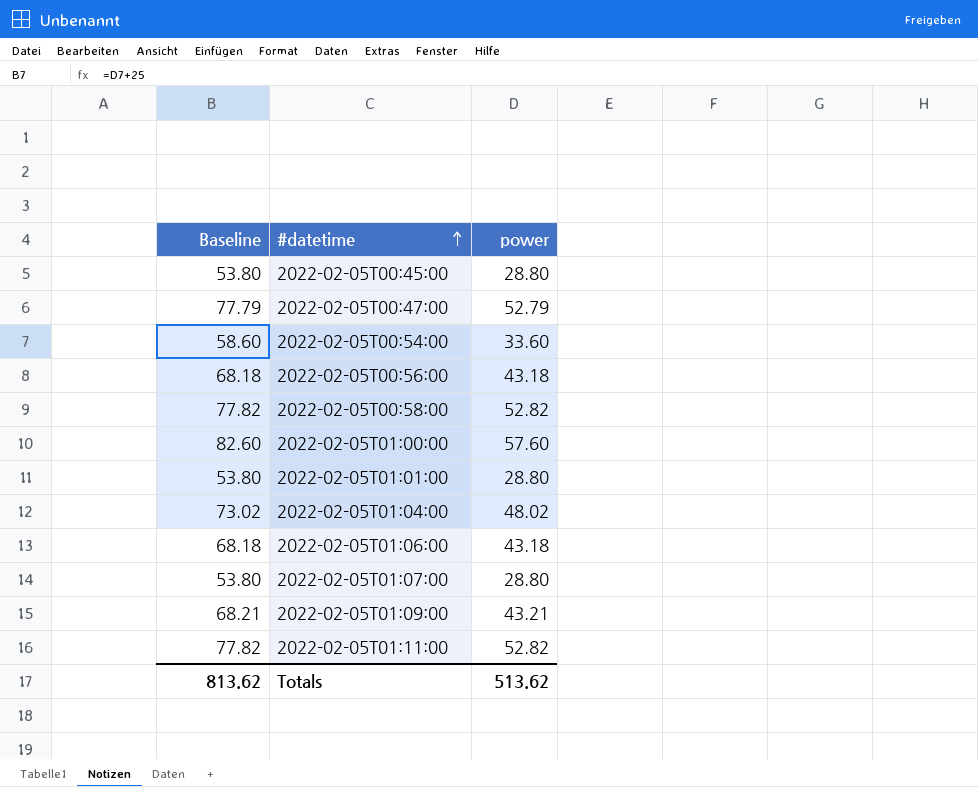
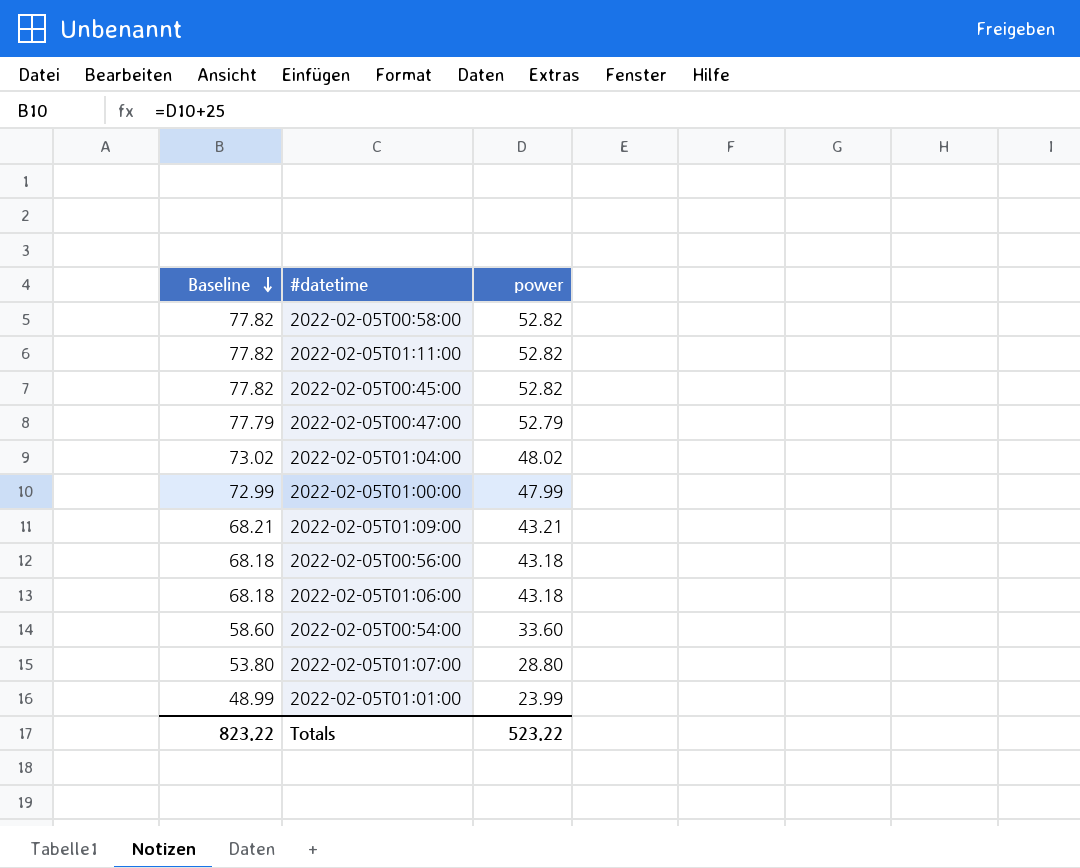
row order: #datetime ascending -> Baseline descending
2022-02-05T00:45:00 | Baseline: 53.80 -> 77.82
2022-02-05T00:45:00 | power: 28.80 -> 52.82
2022-02-05T01:00:00 | Baseline: 82.60 -> 72.99
2022-02-05T01:00:00 | power: 57.60 -> 47.99
2022-02-05T01:01:00 | Baseline: 53.80 -> 48.99
2022-02-05T01:01:00 | power: 28.80 -> 23.99
Totals | Baseline: 813.62 -> 823.22
Totals | power: 513.62 -> 523.22

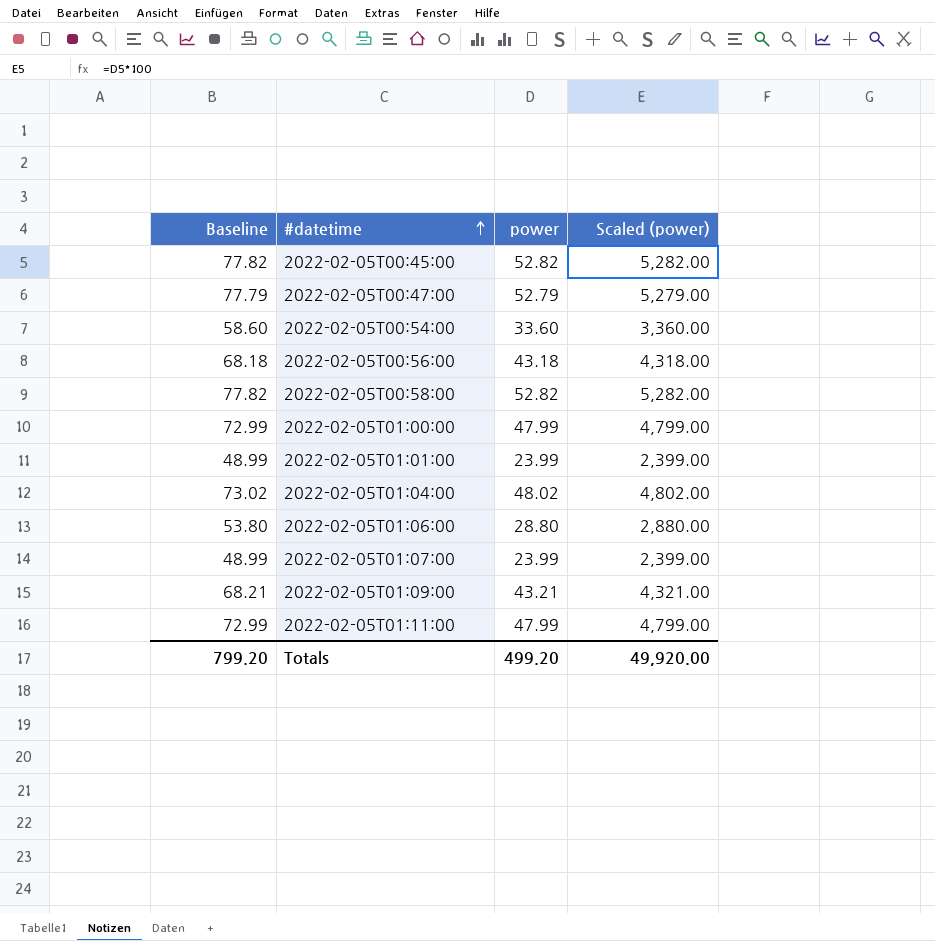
row order: Baseline descending -> #datetime ascending
column Scaled (power) | formula: none -> [power] * 100
2022-02-05T01:06:00 | Baseline: 68.18 -> 53.80
2022-02-05T01:06:00 | power: 43.18 -> 28.80
2022-02-05T01:07:00 | Baseline: 53.80 -> 48.99
2022-02-05T01:07:00 | power: 28.80 -> 23.99
2022-02-05T01:11:00 | Baseline: 77.82 -> 72.99
2022-02-05T01:11:00 | power: 52.82 -> 47.99
Totals | Baseline: 823.22 -> 799.20
Totals | power: 523.22 -> 499.20

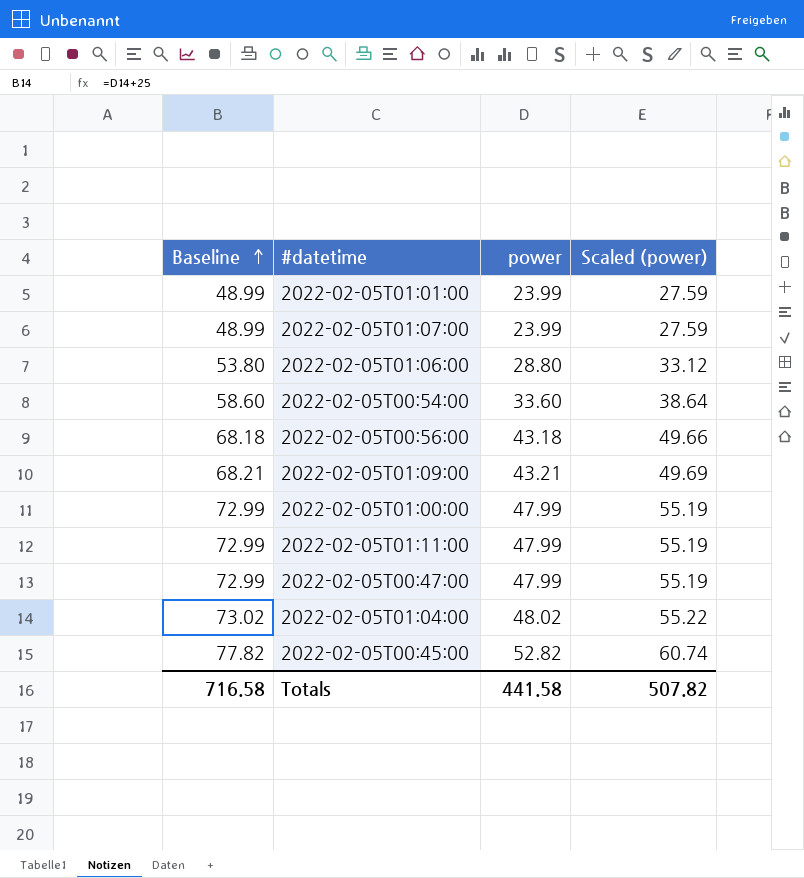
row order: #datetime ascending -> Baseline ascending
column Scaled (power) | formula: [power] * 100 -> [power] * 1.15
row 2022-02-05T00:58:00: 77.82 | 52.82 | 5,282.00 -> none
2022-02-05T00:47:00 | Baseline: 77.79 -> 72.99
2022-02-05T00:47:00 | power: 52.79 -> 47.99
Totals | Baseline: 799.20 -> 716.58
Totals | power: 499.20 -> 441.58
Totals | Scaled (power): 49,920.00 -> 507.82

